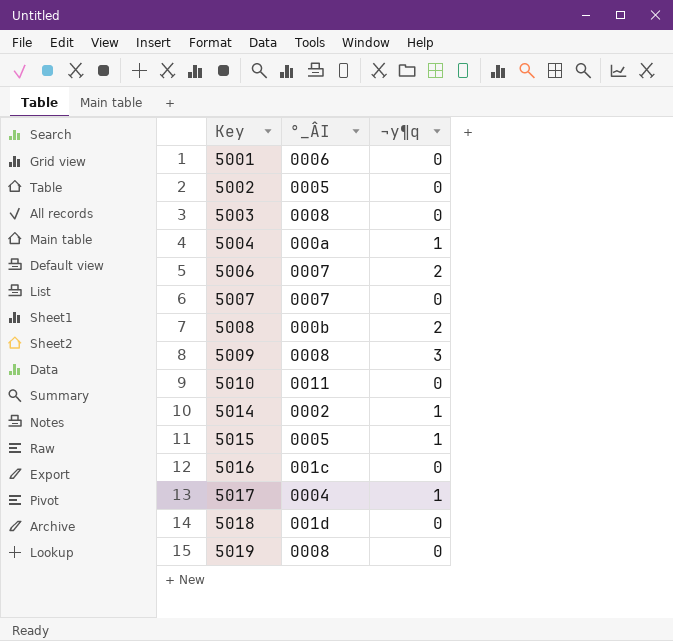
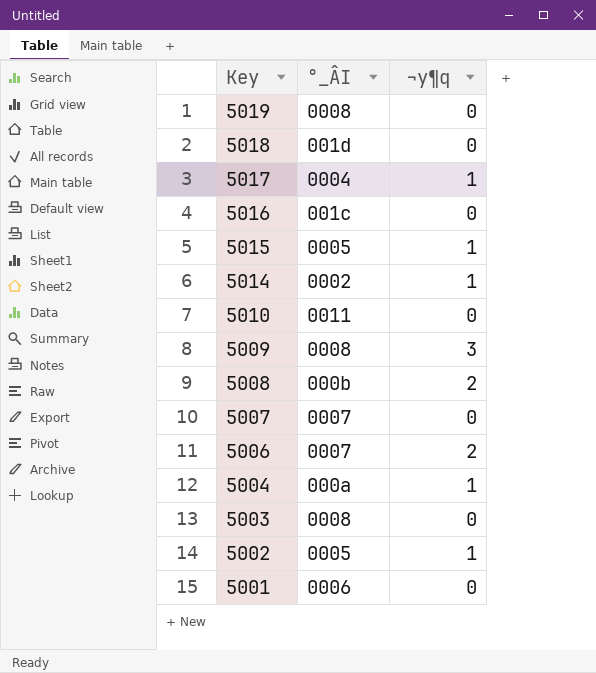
row order: Key ascending -> Key descending
5002 | ¬y¶q: 0 -> 1

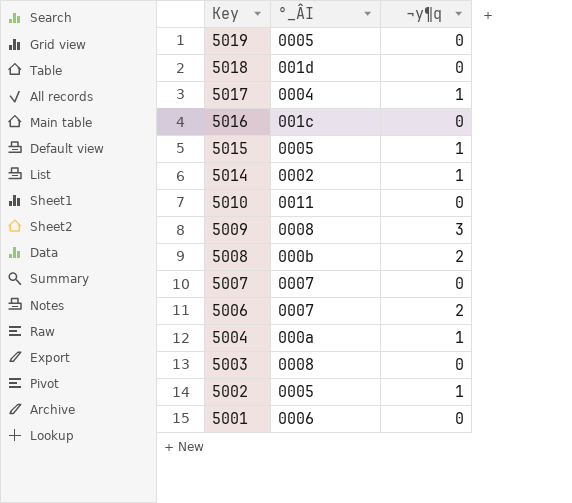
5019 | °_ÂI: 0008 -> 0005

